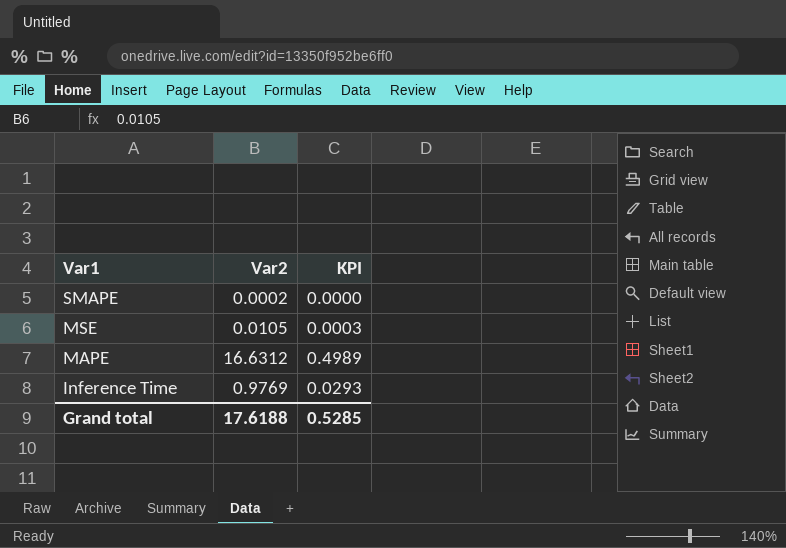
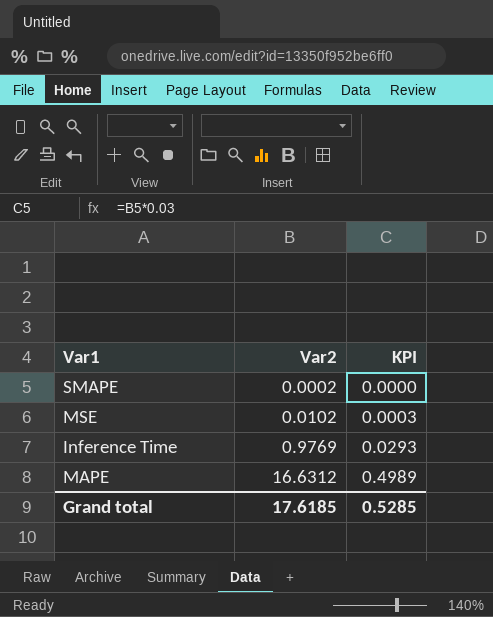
row order: Var1 descending -> Var2 ascending
MSE | Var2: 0.0105 -> 0.0102
Grand total | Var2: 17.6188 -> 17.6185

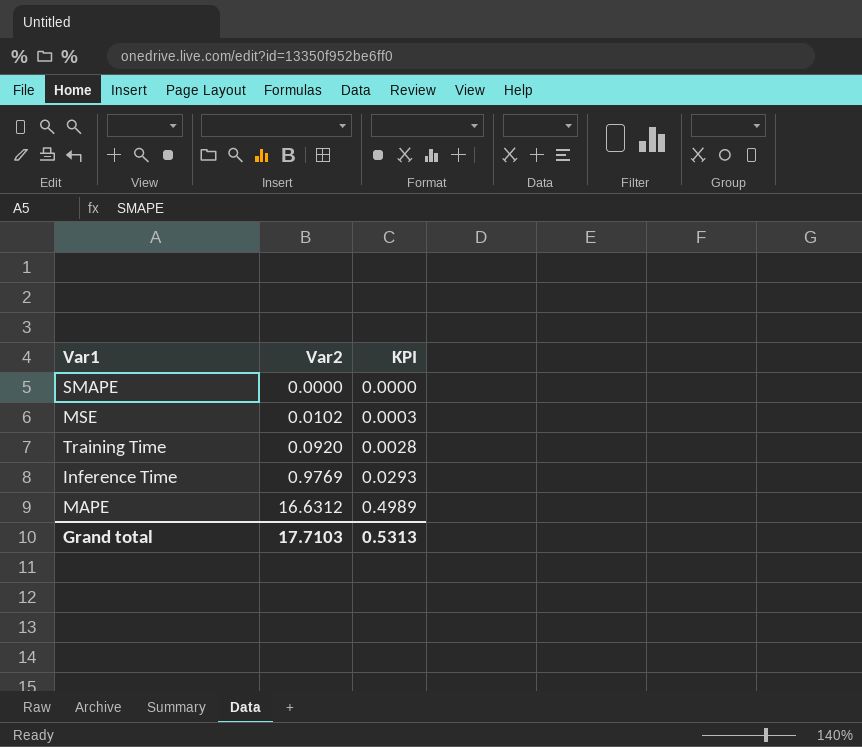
SMAPE | Var2: 0.0002 -> 0.0000
row Training Time: none -> 0.0920 | 0.0028
Grand total | Var2: 17.6185 -> 17.7103
Grand total | KPI: 0.5285 -> 0.5313

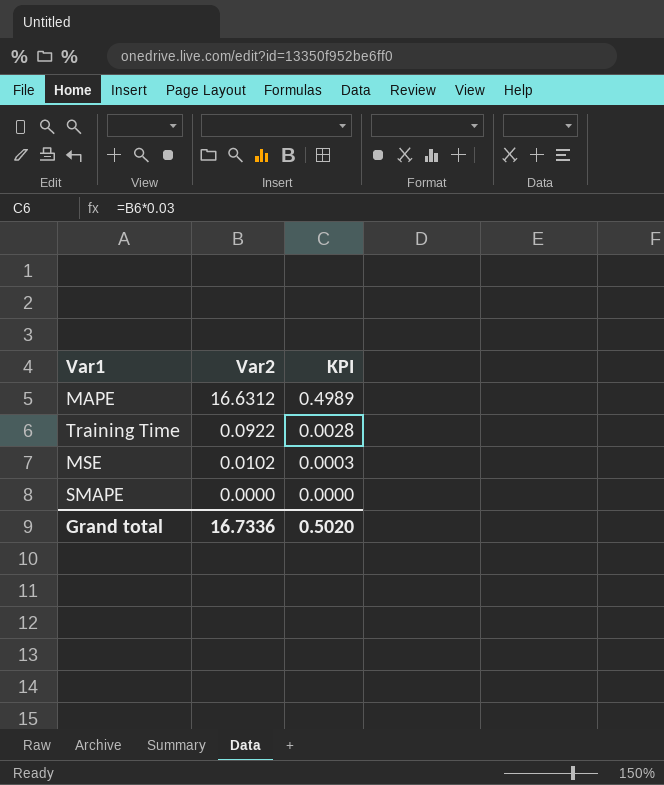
row order: Var2 ascending -> Var2 descending
row Inference Time: 0.9769 | 0.0293 -> none
Training Time | Var2: 0.0920 -> 0.0922
Grand total | Var2: 17.7103 -> 16.7336
Grand total | KPI: 0.5313 -> 0.5020

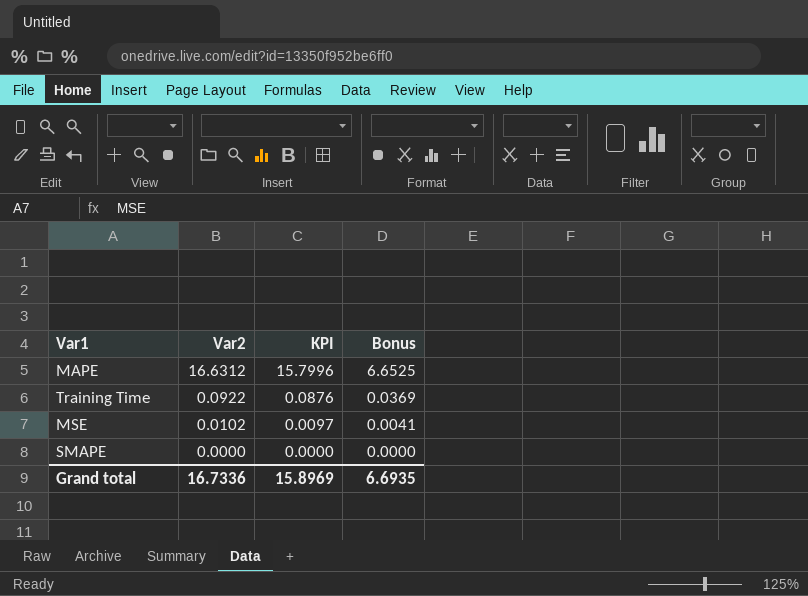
column KPI | formula: [Var2] * 0.03 -> [Var2] * 0.95
column Bonus | formula: none -> [Var2] * 0.4
Grand total | KPI: 0.5020 -> 15.8969

